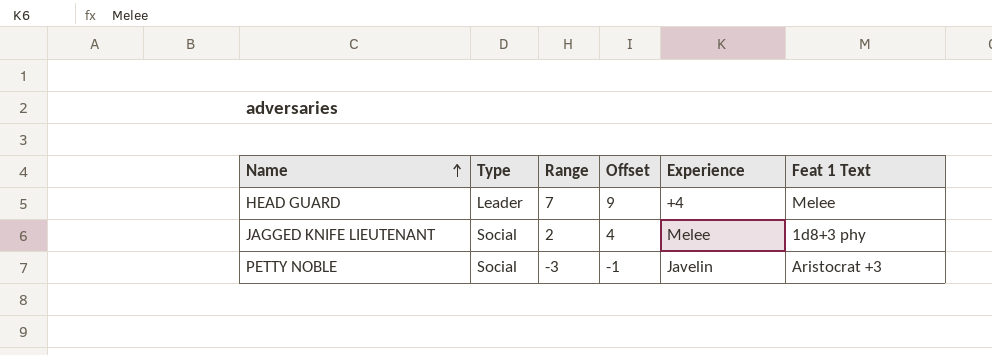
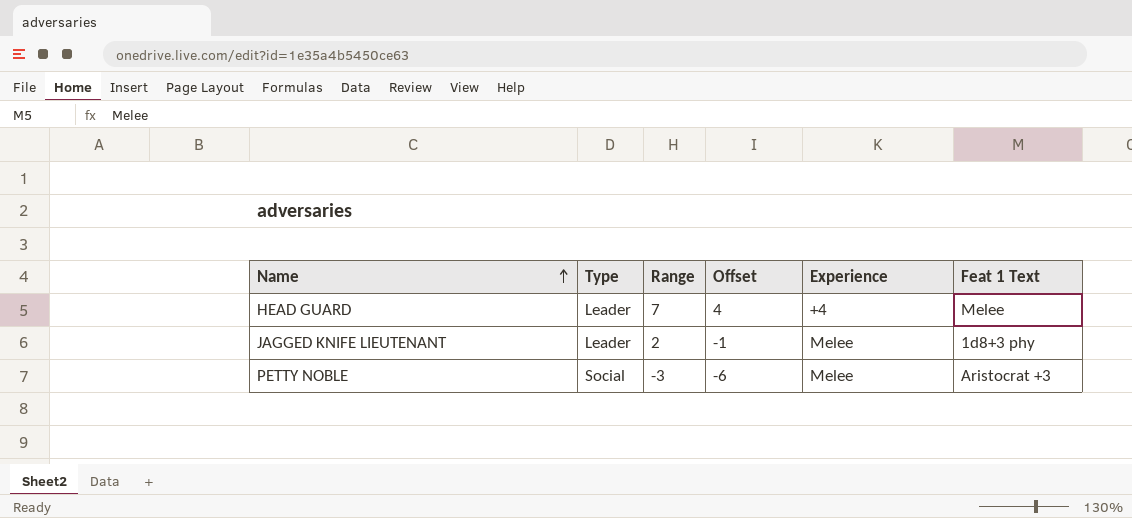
column Offset | formula: [Range] + 2 -> [Range] - 3
JAGGED KNIFE LIEUTENANT | Type: Social -> Leader
PETTY NOBLE | Experience: Javelin -> Melee

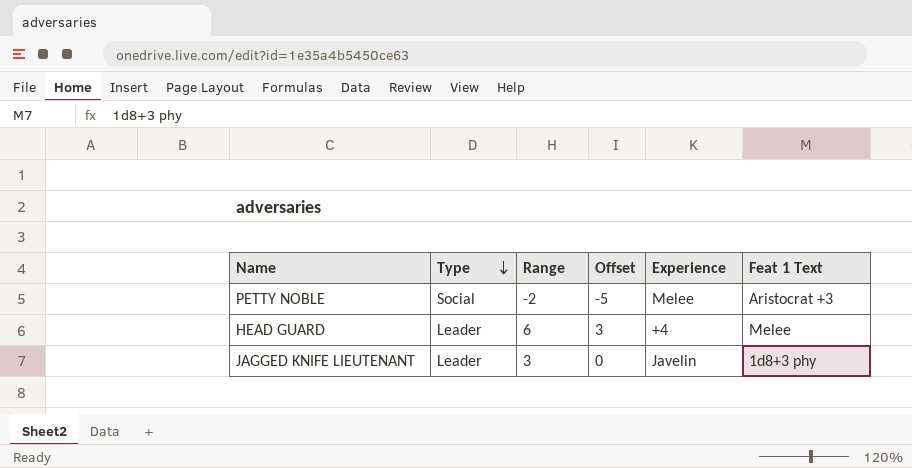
row order: Name ascending -> Type descending
PETTY NOBLE | Range: -3 -> -2
PETTY NOBLE | Offset: -6 -> -5
HEAD GUARD | Range: 7 -> 6
HEAD GUARD | Offset: 4 -> 3
JAGGED KNIFE LIEUTENANT | Range: 2 -> 3
JAGGED KNIFE LIEUTENANT | Offset: -1 -> 0
JAGGED KNIFE LIEUTENANT | Experience: Melee -> Javelin

